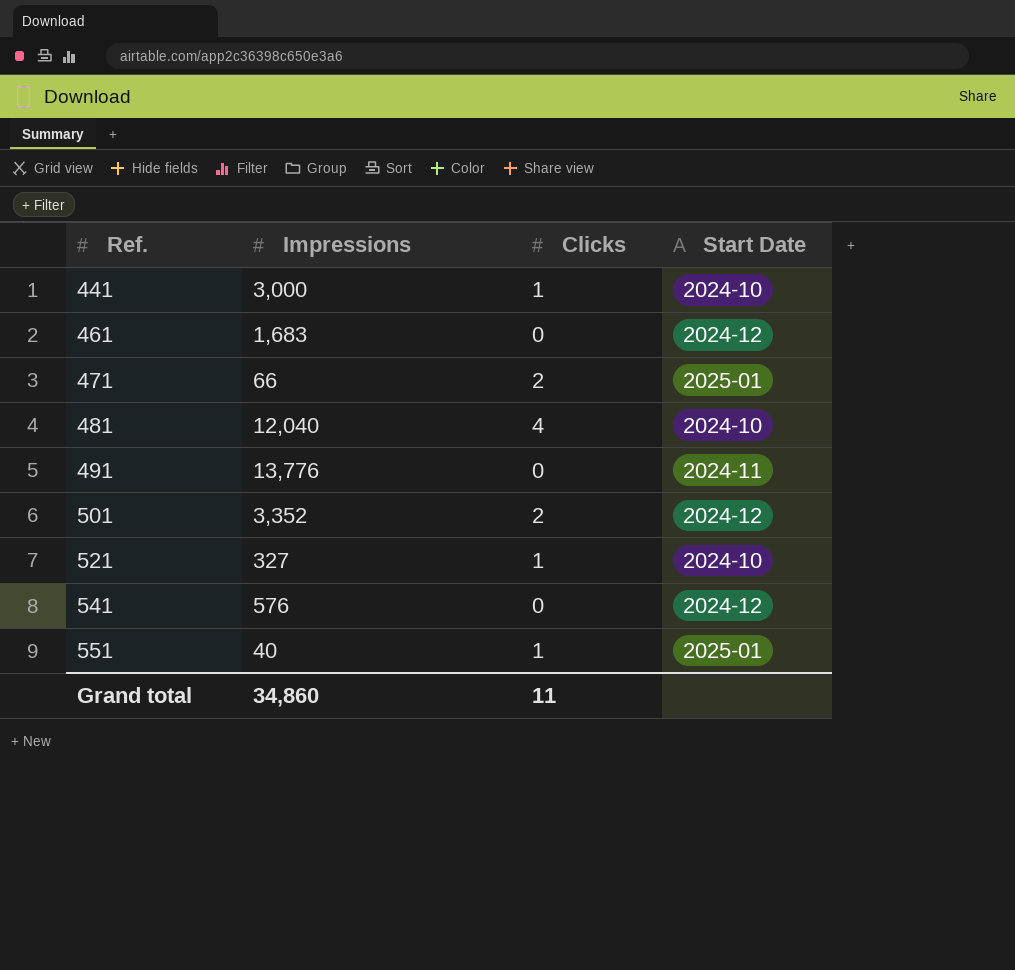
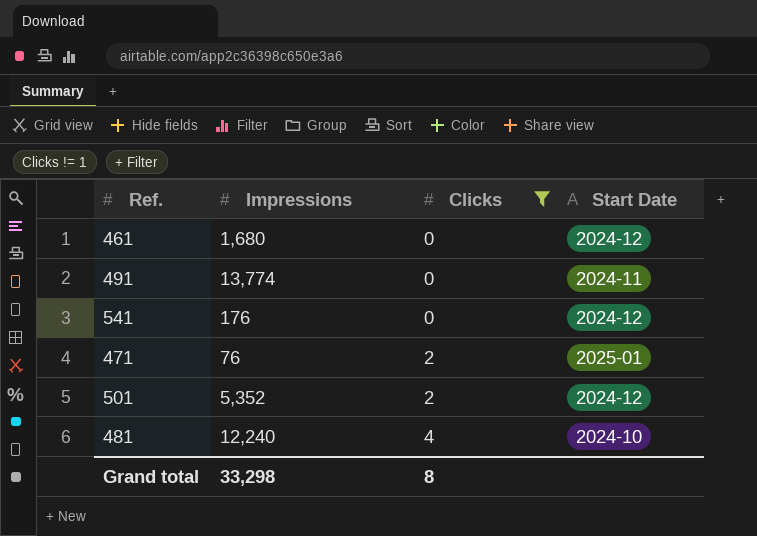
filter: none -> Clicks != 1
row order: Ref. ascending -> Clicks ascending
461 | Impressions: 1,683 -> 1,680
491 | Impressions: 13,776 -> 13,774
541 | Impressions: 576 -> 176
471 | Impressions: 66 -> 76
501 | Impressions: 3,352 -> 5,352
481 | Impressions: 12,040 -> 12,240
Grand total | Impressions: 34,860 -> 33,298
Grand total | Clicks: 11 -> 8

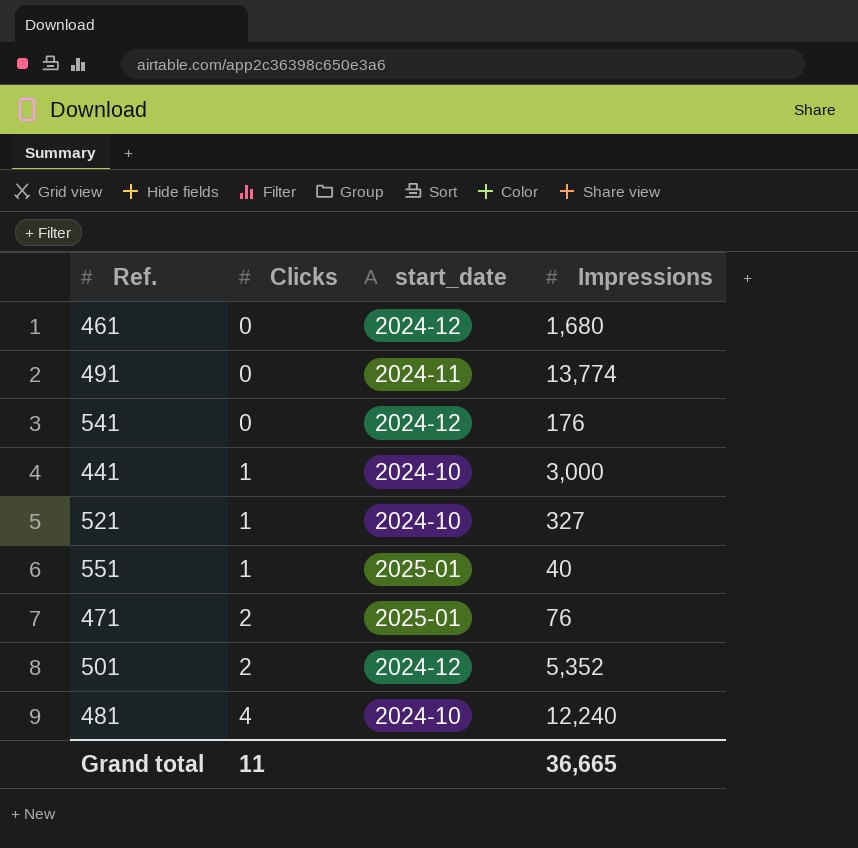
filter: Clicks != 1 -> none
column name: Start Date -> start_date
column Impressions | position: 2 -> 4
Grand total | Clicks: 8 -> 11
Grand total | Impressions: 33,298 -> 36,665

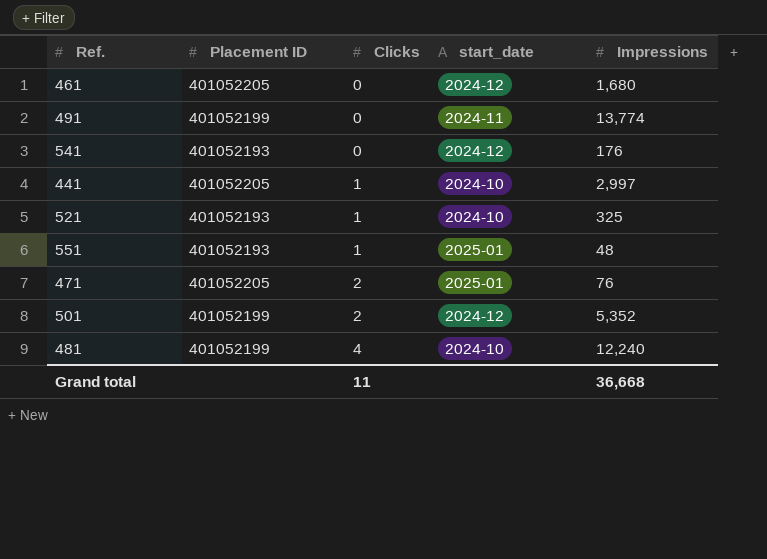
column Placement ID | position: none -> 2
441 | Impressions: 3,000 -> 2,997
521 | Impressions: 327 -> 325
551 | Impressions: 40 -> 48
Grand total | Impressions: 36,665 -> 36,668

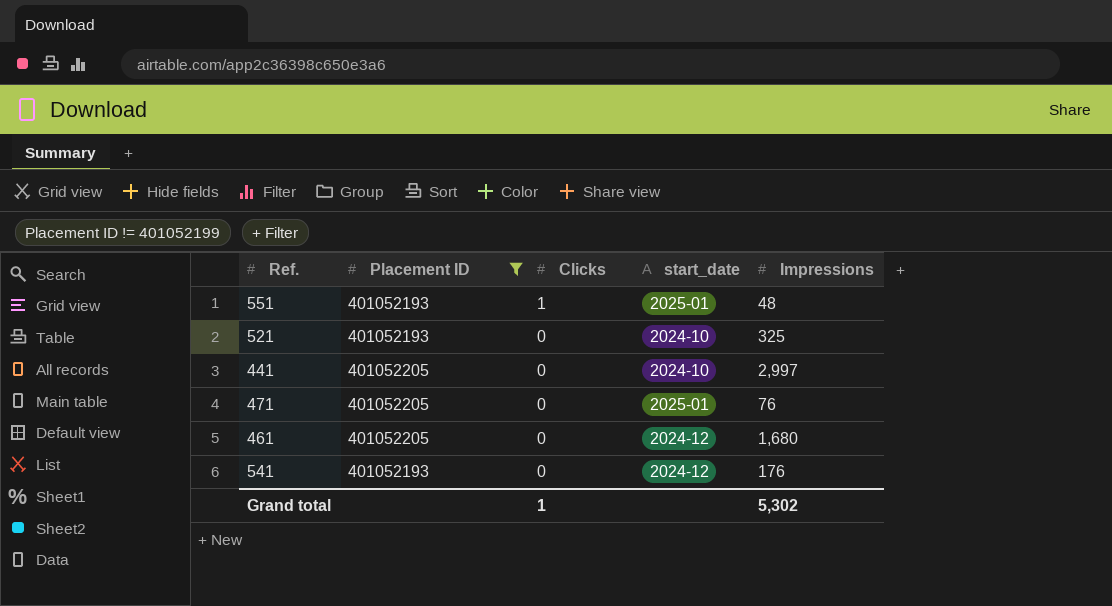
filter: none -> Placement ID != 401052199
row order: Clicks ascending -> Clicks descending
521 | Clicks: 1 -> 0
441 | Clicks: 1 -> 0
471 | Clicks: 2 -> 0
Grand total | Clicks: 11 -> 1
Grand total | Impressions: 36,668 -> 5,302

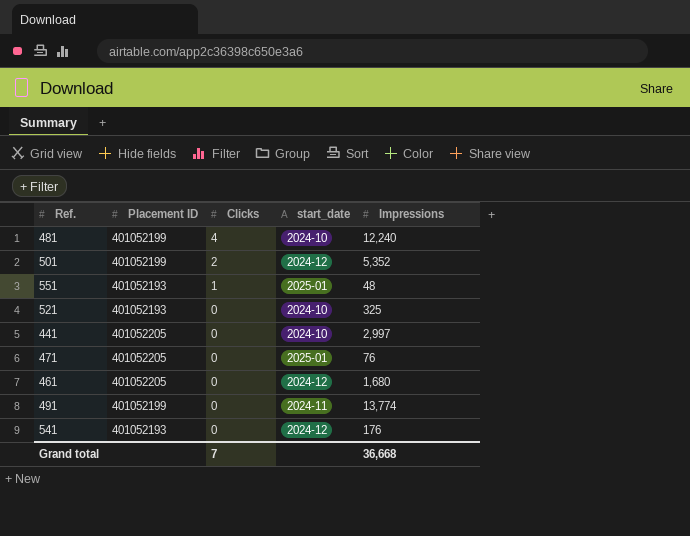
filter: Placement ID != 401052199 -> none
Grand total | Clicks: 1 -> 7
Grand total | Impressions: 5,302 -> 36,668

